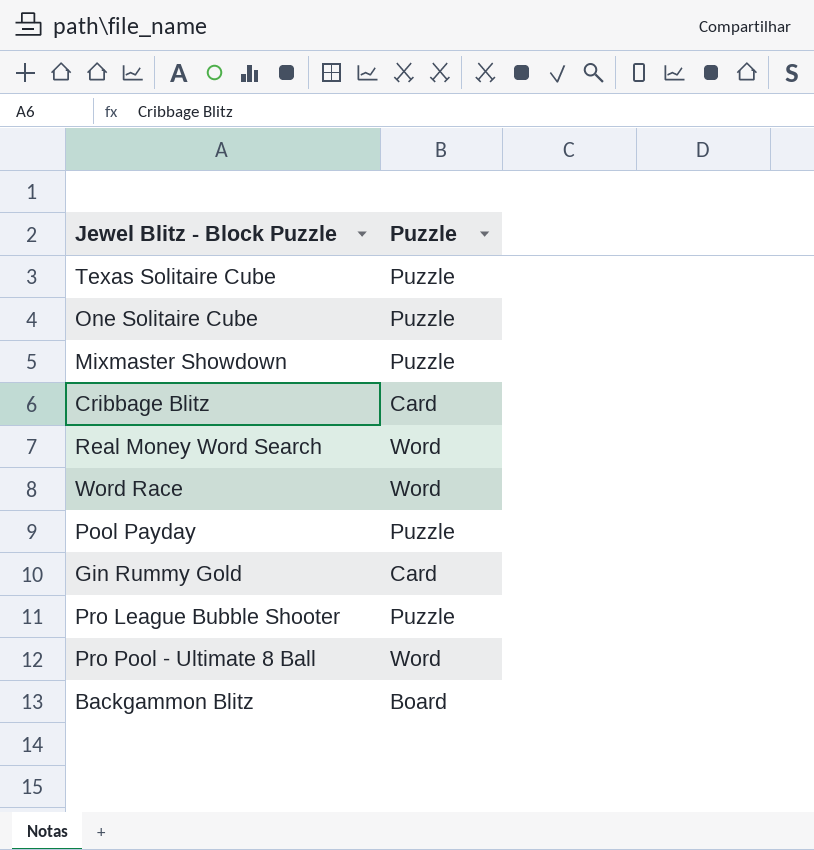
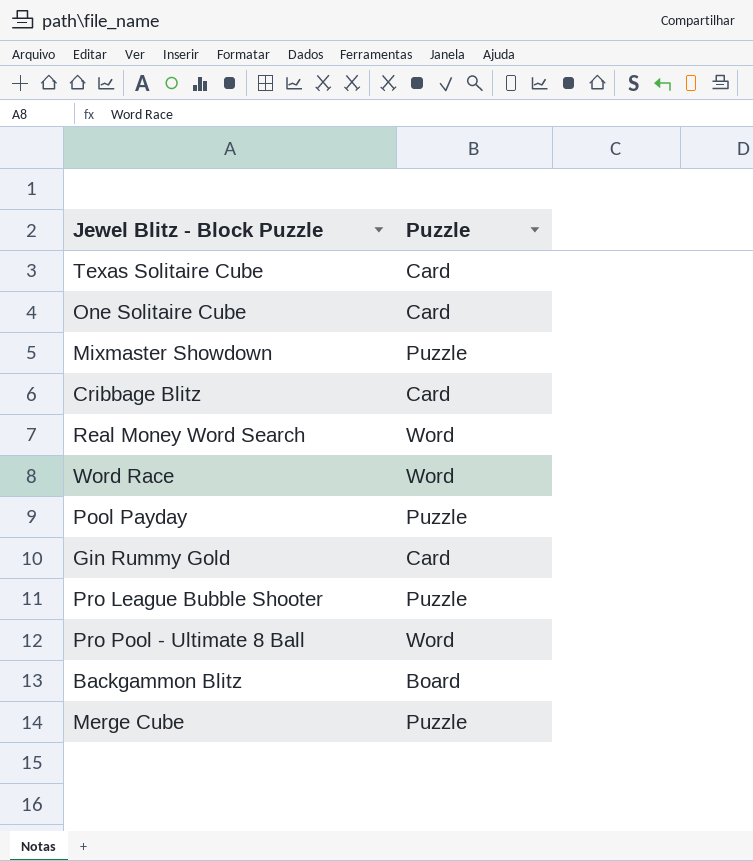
Texas Solitaire Cube | Puzzle: Puzzle -> Card
One Solitaire Cube | Puzzle: Puzzle -> Card
row Merge Cube: none -> Puzzle

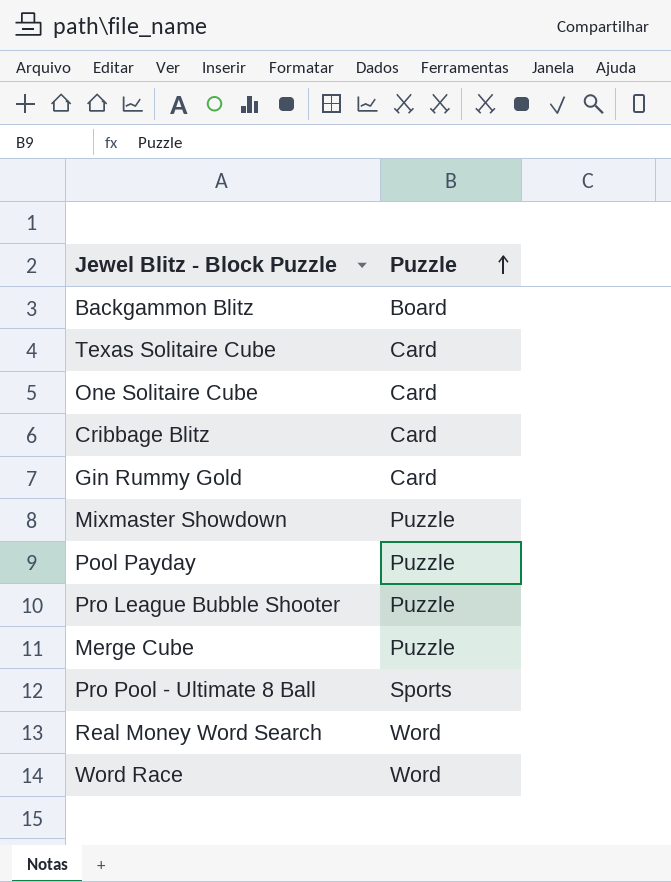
row order: none -> Puzzle ascending
Pro Pool - Ultimate 8 Ball | Puzzle: Word -> Sports

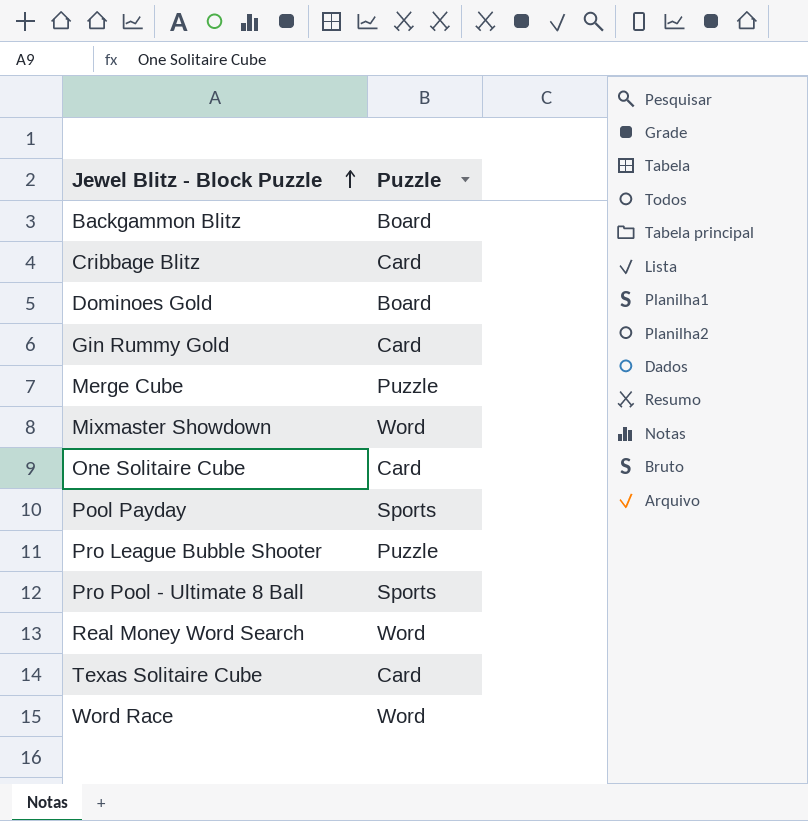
row order: Puzzle ascending -> Jewel Blitz - Block Puzzle ascending
row Dominoes Gold: none -> Board
Mixmaster Showdown | Puzzle: Puzzle -> Word
Pool Payday | Puzzle: Puzzle -> Sports

